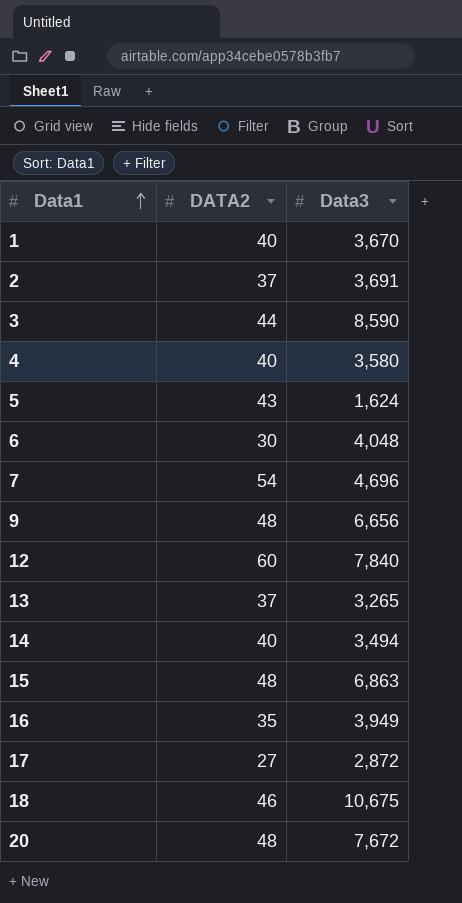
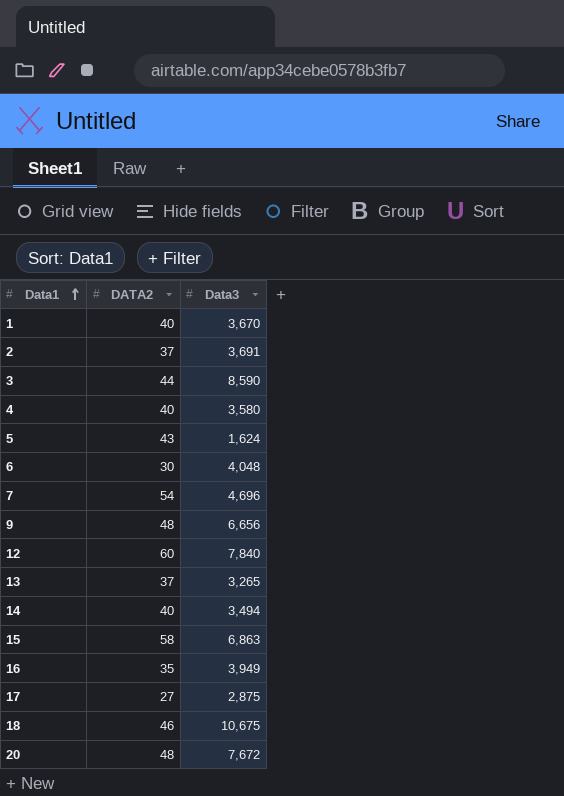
15 | DATA2: 48 -> 58
17 | Data3: 2,872 -> 2,875

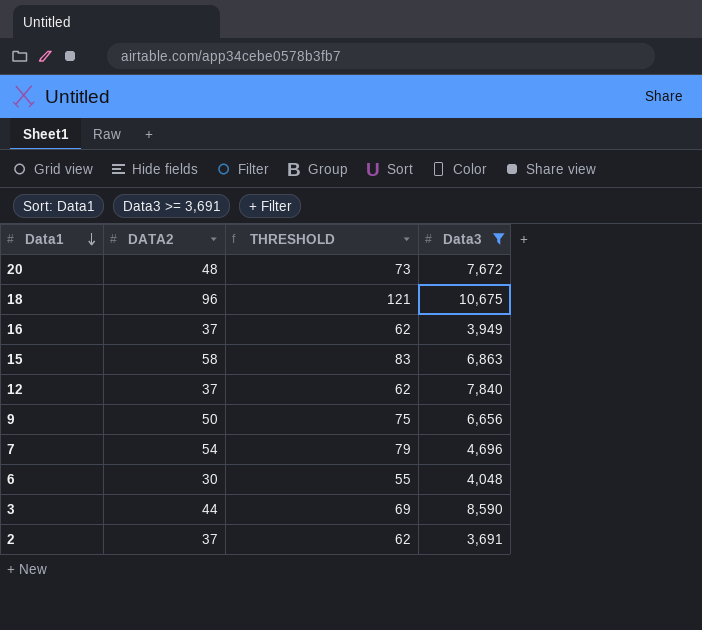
filter: none -> Data3 >= 3,691
row order: Data1 ascending -> Data1 descending
column THRESHOLD | formula: none -> [DATA2] + 25
18 | DATA2: 46 -> 96
16 | DATA2: 35 -> 37
12 | DATA2: 60 -> 37
9 | DATA2: 48 -> 50

